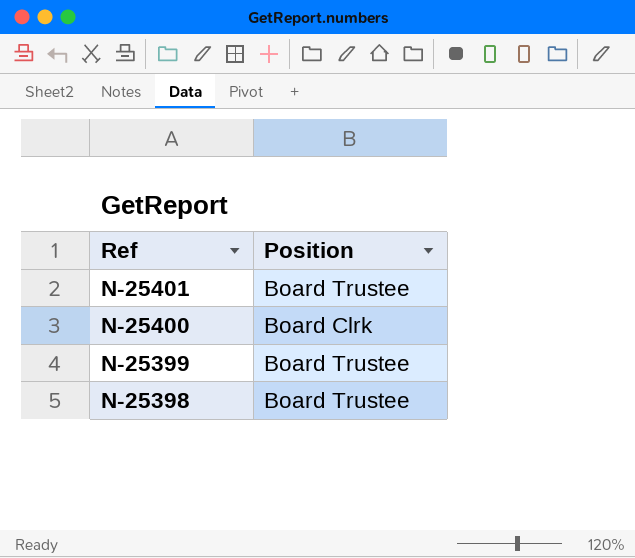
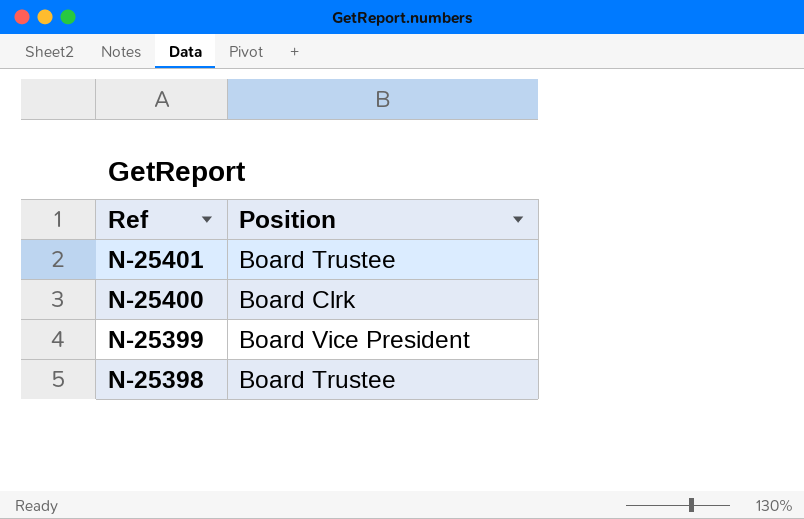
N-25399 | Position: Board Trustee -> Board Vice President

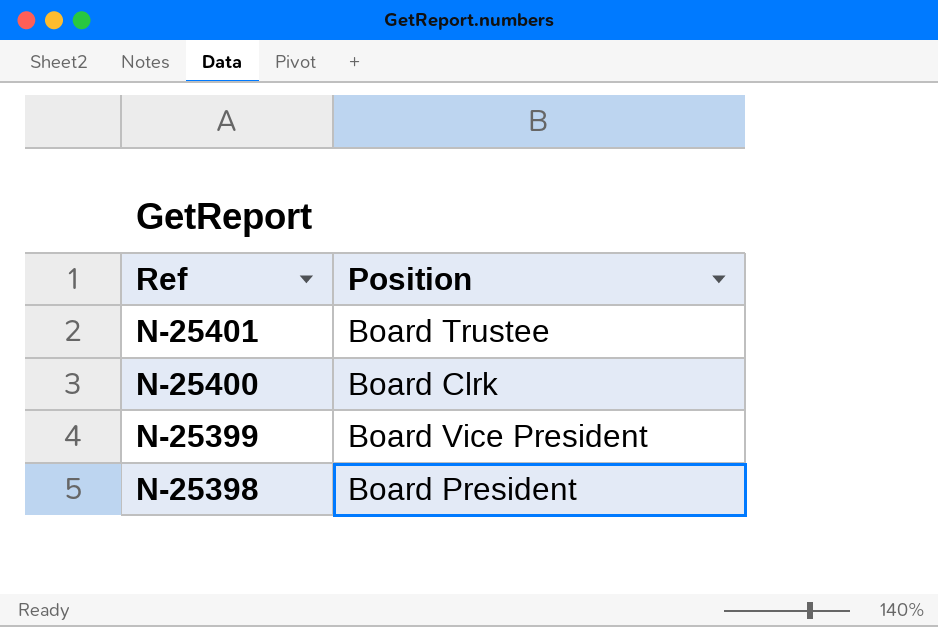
N-25398 | Position: Board Trustee -> Board President

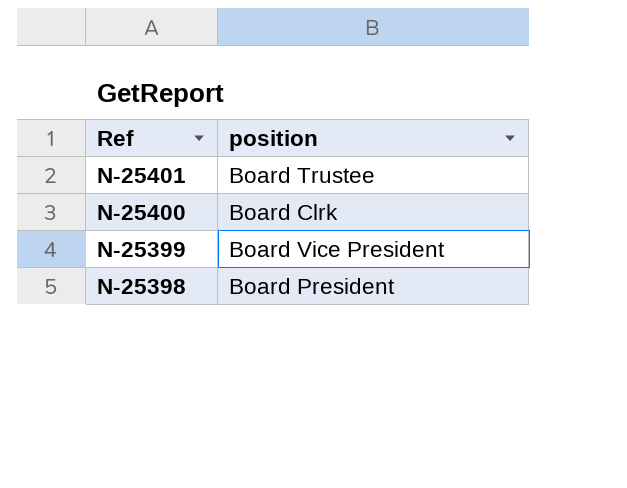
column name: Position -> position

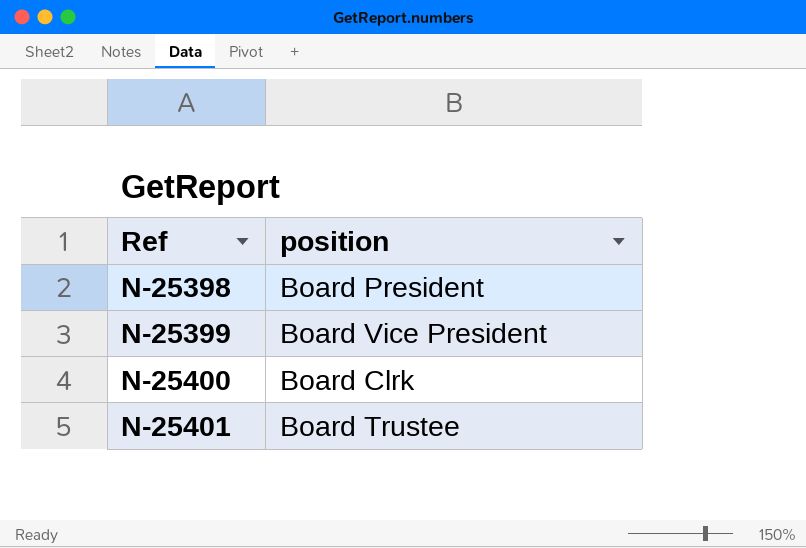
row order: Ref descending -> Ref ascending

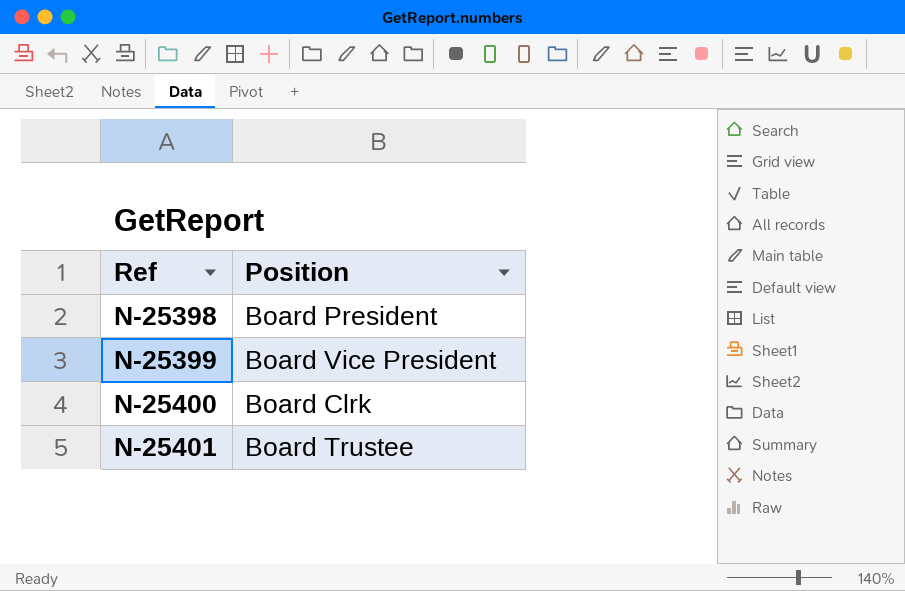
column name: position -> Position

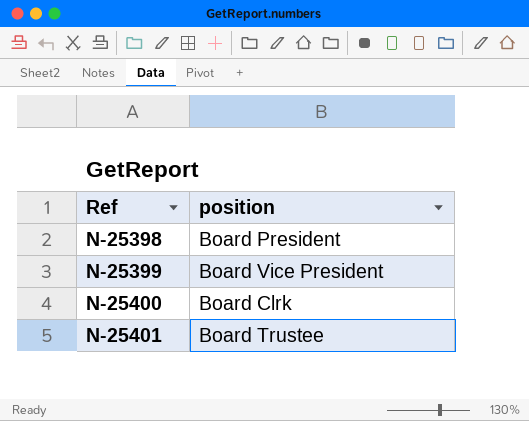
column name: Position -> position

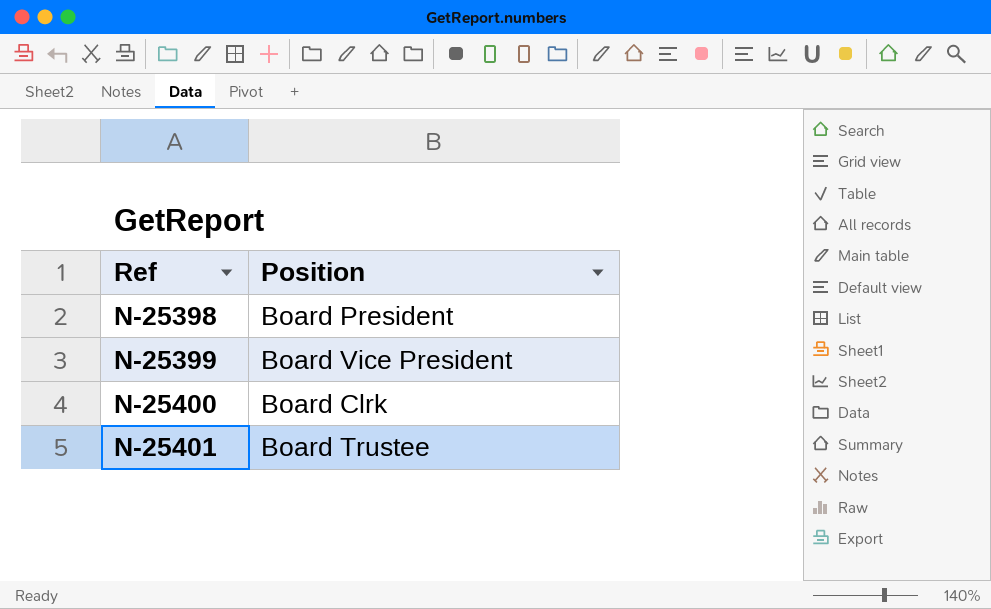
column name: position -> Position

